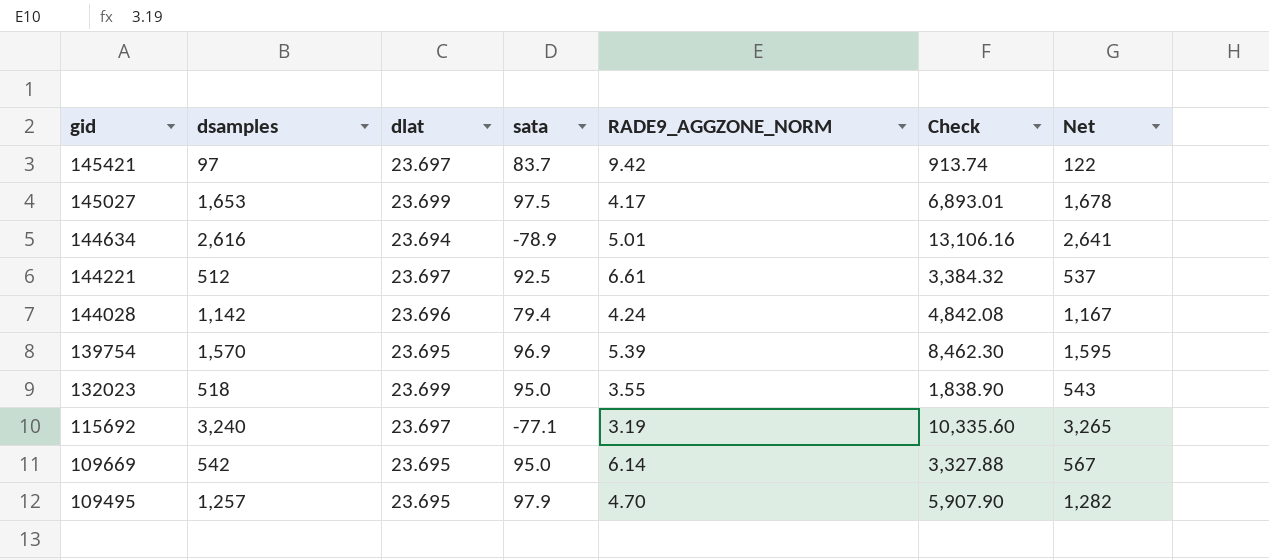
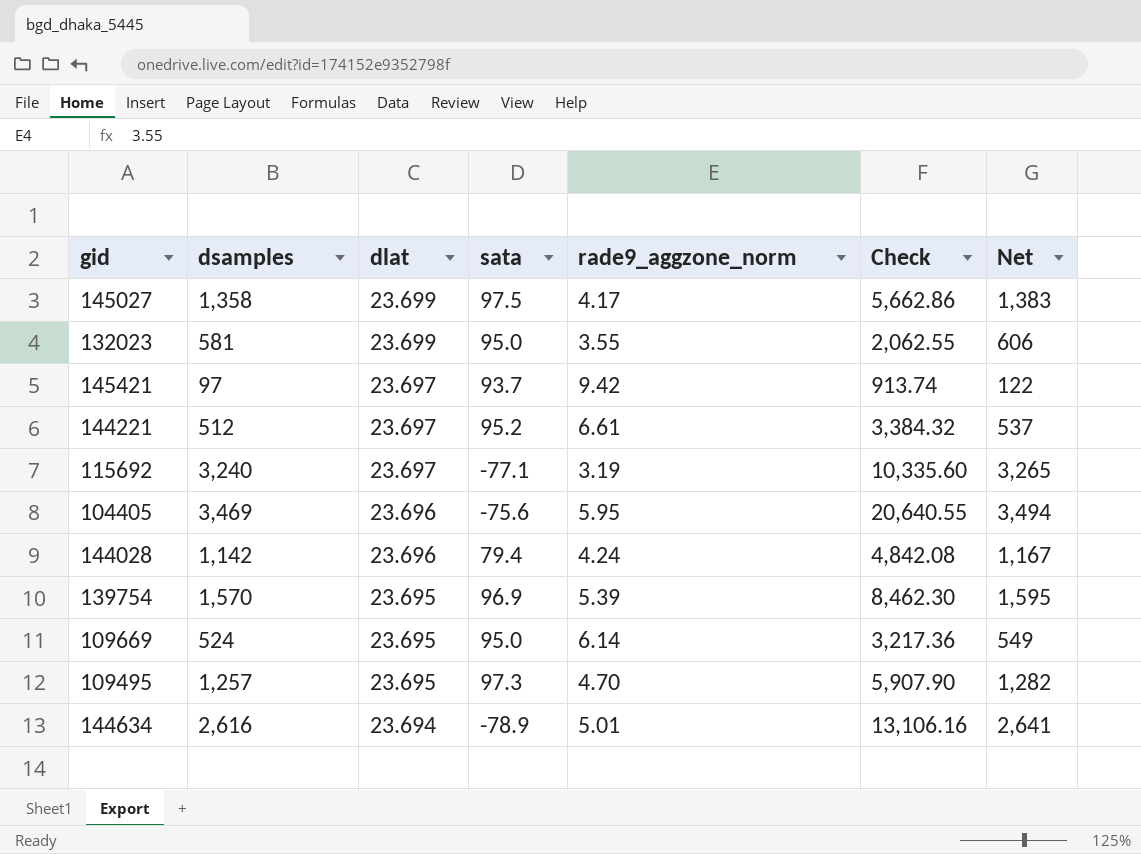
row order: gid descending -> dlat descending
column name: RADE9_AGGZONE_NORM -> rade9_aggzone_norm
145027 | dsamples: 1,653 -> 1,358
145027 | Check: 6,893.01 -> 5,662.86
145027 | Net: 1,678 -> 1,383
132023 | dsamples: 518 -> 581
132023 | Check: 1,838.90 -> 2,062.55
132023 | Net: 543 -> 606
145421 | sata: 83.7 -> 93.7
144221 | sata: 92.5 -> 95.2
row 104405: none -> 3,469 | 23.696 | -75.6 | 5.95 | 20,640.55 | 3,494
109669 | dsamples: 542 -> 524
109669 | Check: 3,327.88 -> 3,217.36
109669 | Net: 567 -> 549
109495 | sata: 97.9 -> 97.3

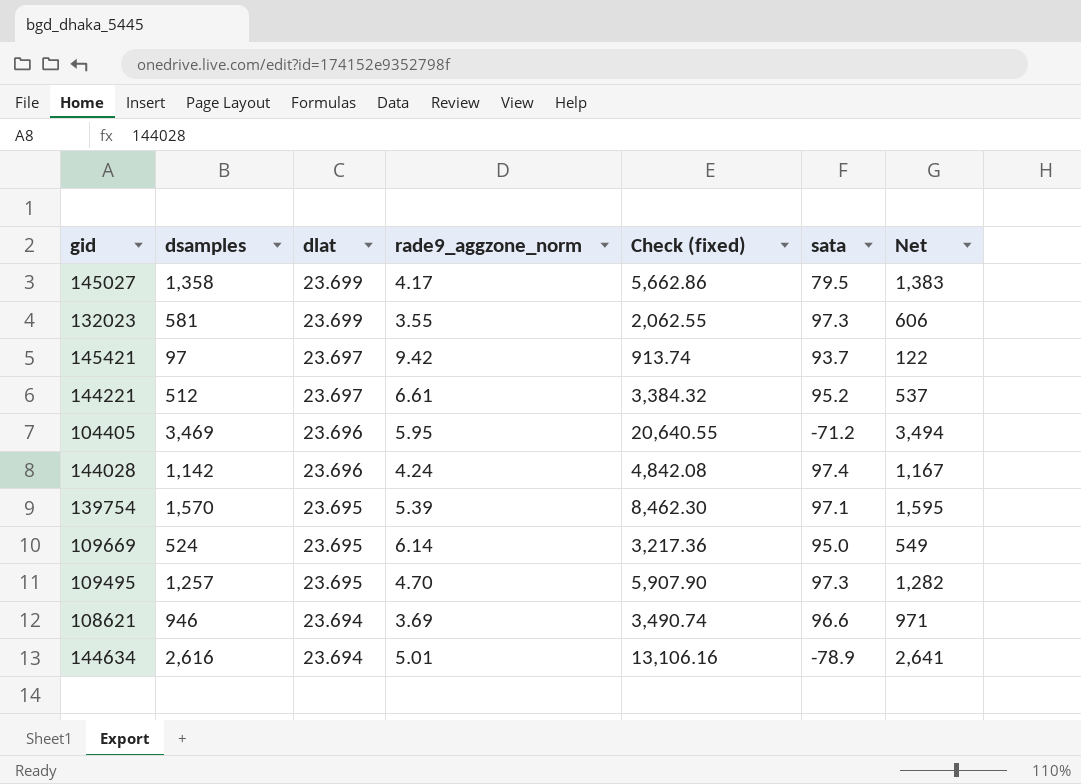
column name: Check -> Check (fixed)
column sata | position: 4 -> 6
row 115692: 3,240 | 23.697 | -77.1 | 3.19 | 10,335.60 | 3,265 -> none
145027 | sata: 97.5 -> 79.5
132023 | sata: 95.0 -> 97.3
104405 | sata: -75.6 -> -71.2
144028 | sata: 79.4 -> 97.4
139754 | sata: 96.9 -> 97.1
row 108621: none -> 946 | 23.694 | 3.69 | 3,490.74 | 96.6 | 971

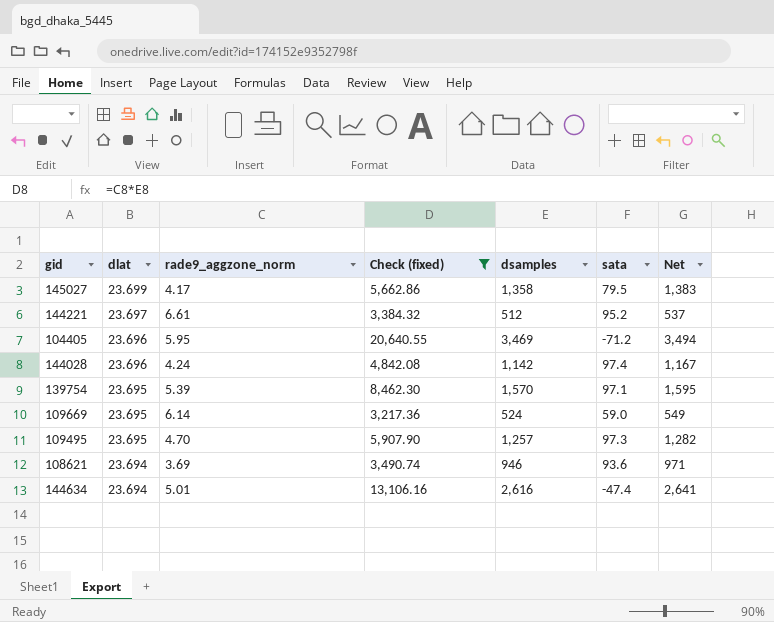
filter: none -> Check (fixed) >= 3,217.36
column dsamples | position: 2 -> 5
109669 | sata: 95.0 -> 59.0
108621 | sata: 96.6 -> 93.6
144634 | sata: -78.9 -> -47.4

